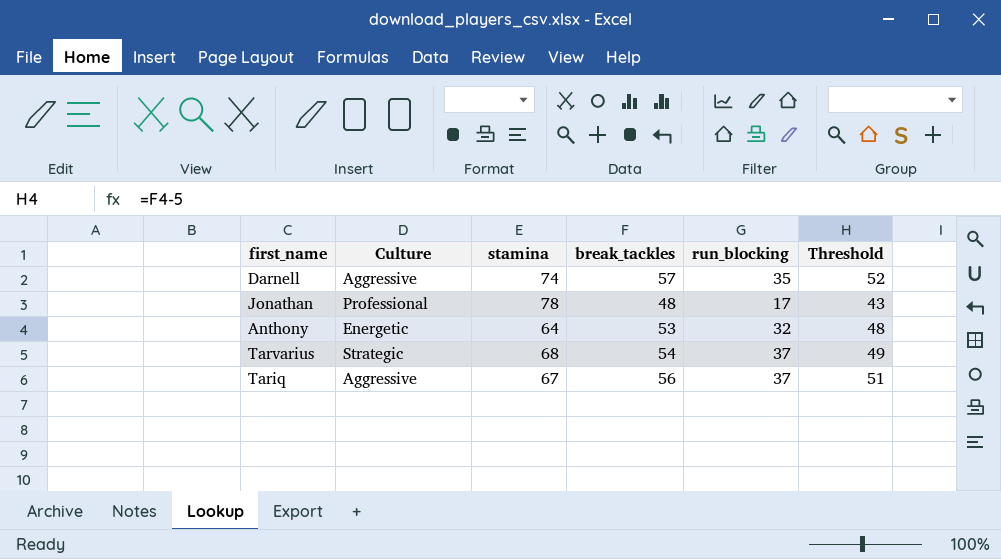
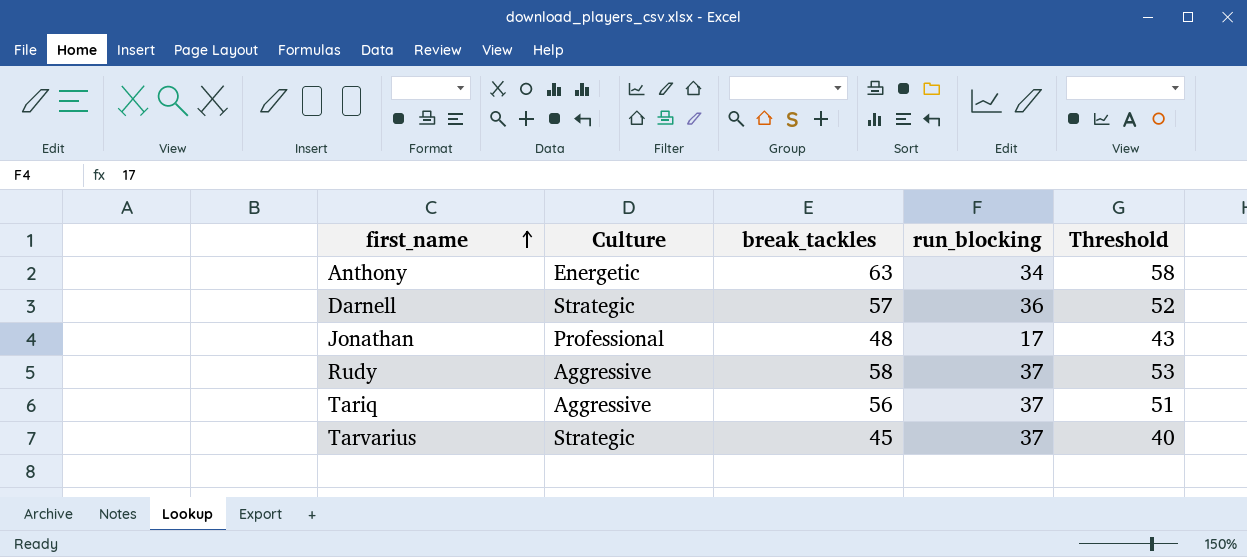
row order: none -> first_name ascending
column stamina | position: 3 -> none
Anthony | break_tackles: 53 -> 63
Anthony | run_blocking: 32 -> 34
Anthony | Threshold: 48 -> 58
Darnell | Culture: Aggressive -> Strategic
Darnell | run_blocking: 35 -> 36
row Rudy: none -> Aggressive | 58 | 37 | 53
Tarvarius | break_tackles: 54 -> 45
Tarvarius | Threshold: 49 -> 40

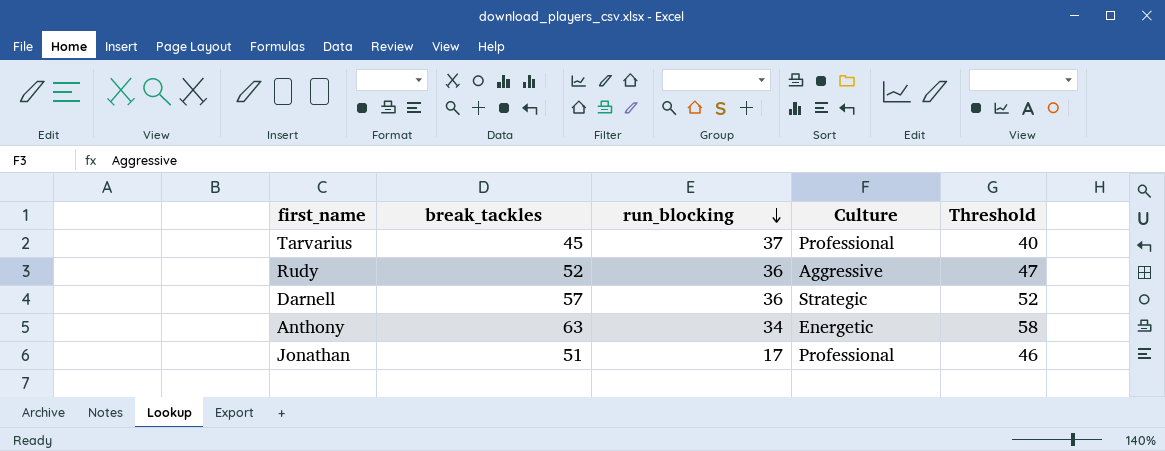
row order: first_name ascending -> run_blocking descending
column Culture | position: 2 -> 4
row Tariq: Aggressive | 56 | 37 | 51 -> none
Tarvarius | Culture: Strategic -> Professional
Rudy | break_tackles: 58 -> 52
Rudy | run_blocking: 37 -> 36
Rudy | Threshold: 53 -> 47
Jonathan | break_tackles: 48 -> 51
Jonathan | Threshold: 43 -> 46

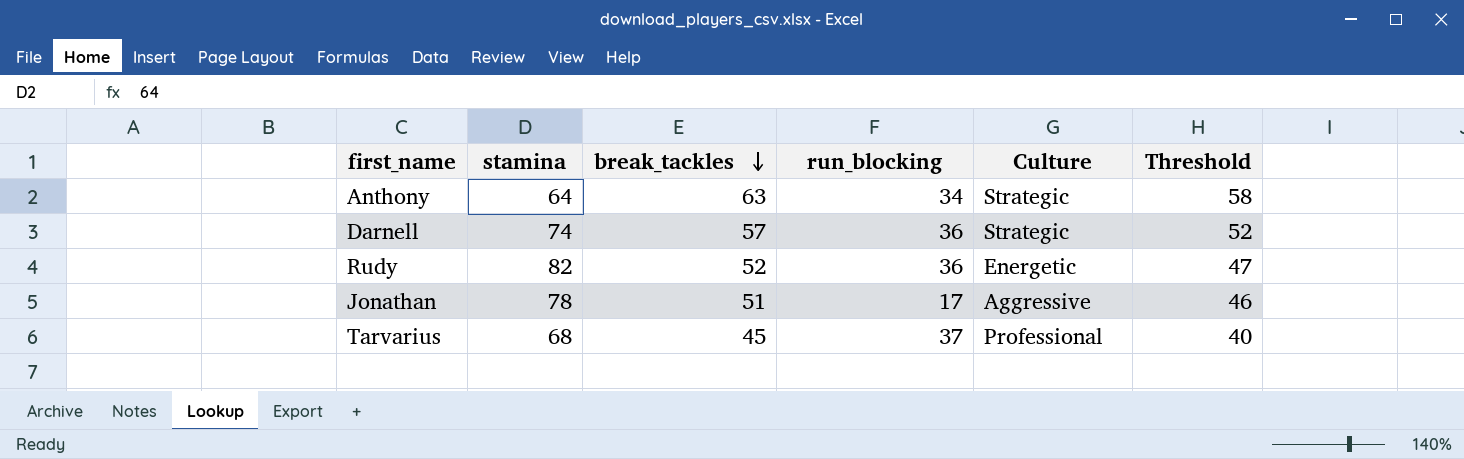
row order: run_blocking descending -> break_tackles descending
column stamina | position: none -> 2
Anthony | Culture: Energetic -> Strategic
Rudy | Culture: Aggressive -> Energetic
Jonathan | Culture: Professional -> Aggressive

